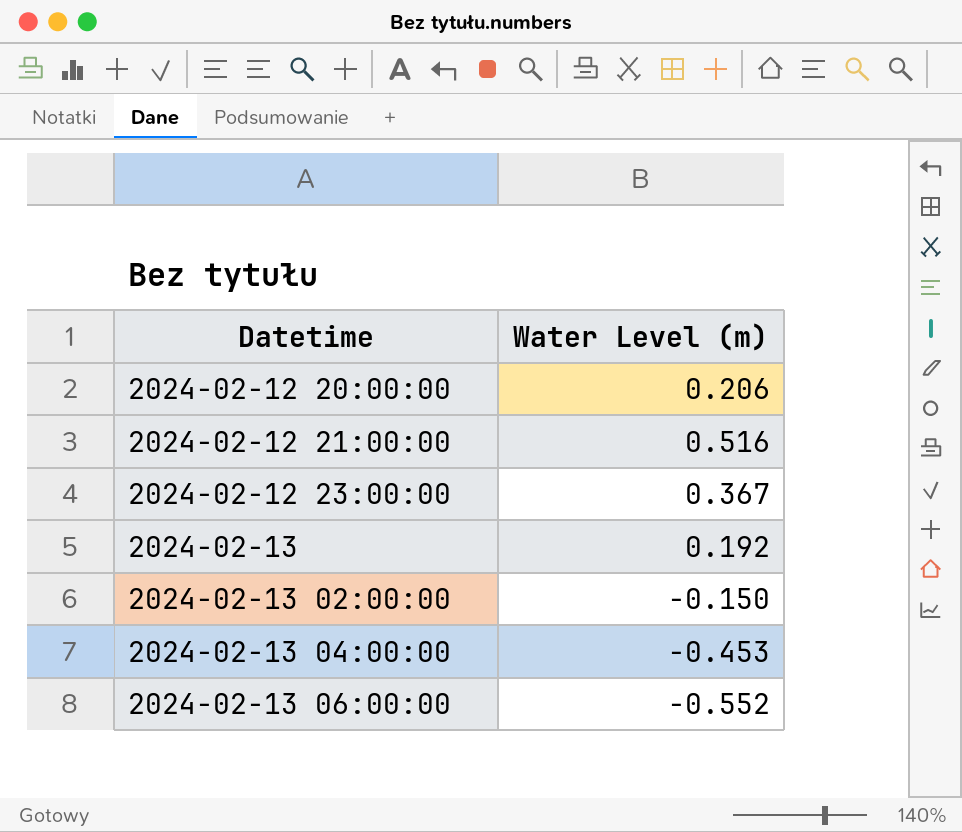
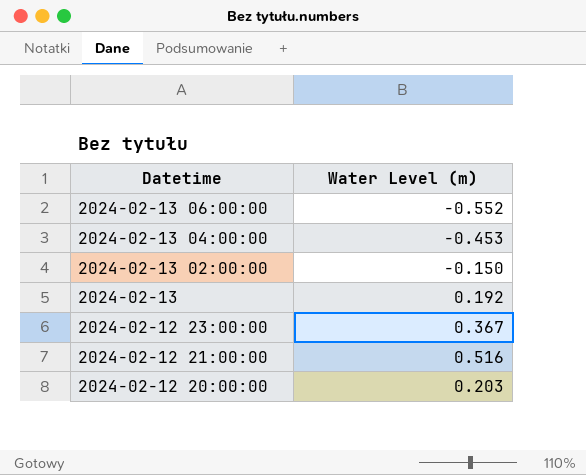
row order: Datetime ascending -> Datetime descending
2024-02-12 20:00:00 | Water Level (m): 0.206 -> 0.203

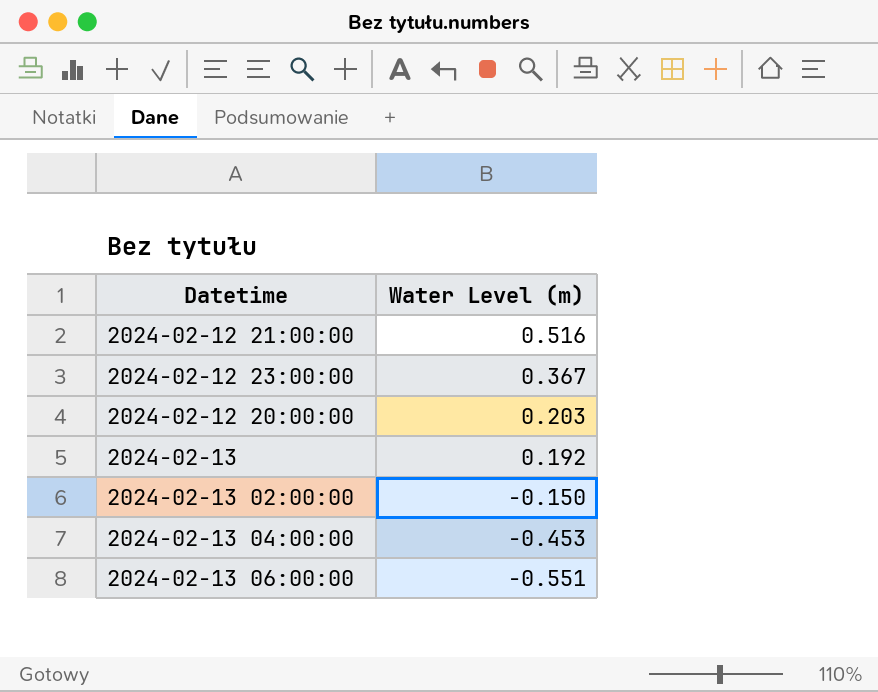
row order: Datetime descending -> Water Level (m) descending
2024-02-13 06:00:00 | Water Level (m): -0.552 -> -0.551

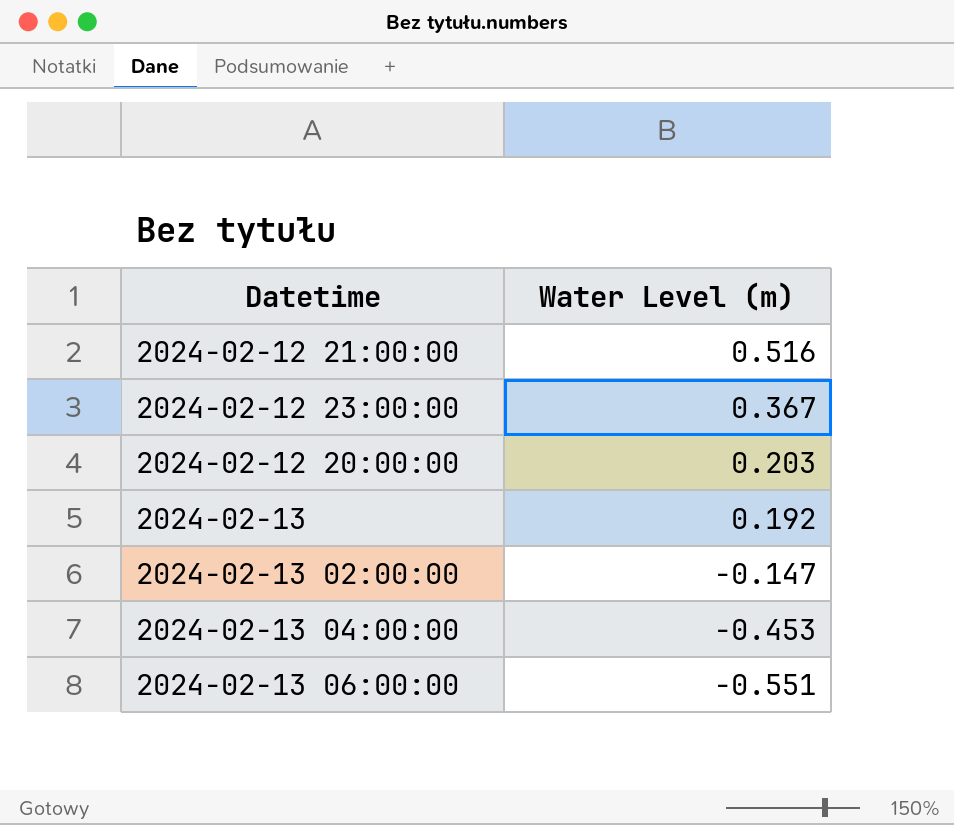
2024-02-13 02:00:00 | Water Level (m): -0.150 -> -0.147

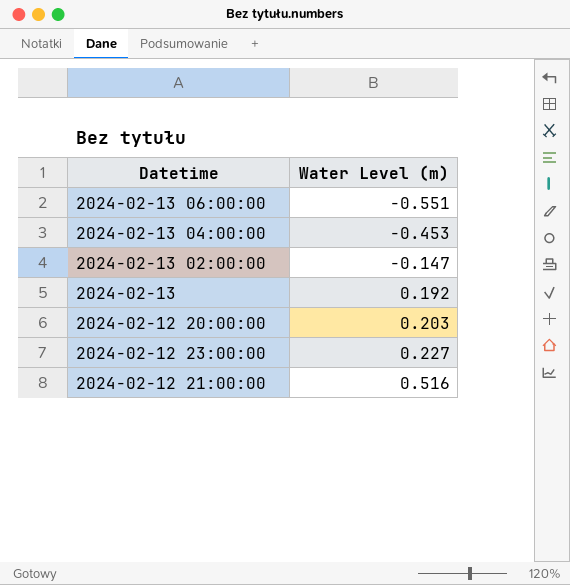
row order: Water Level (m) descending -> Water Level (m) ascending
2024-02-12 23:00:00 | Water Level (m): 0.367 -> 0.227

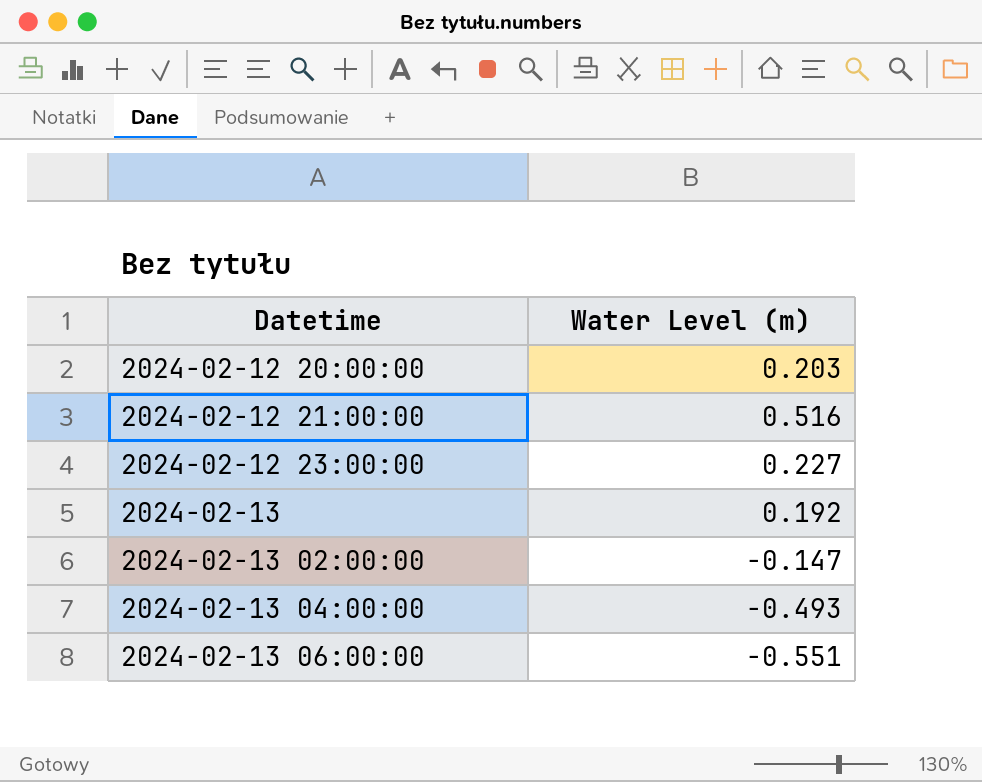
row order: Water Level (m) ascending -> Datetime ascending
2024-02-13 04:00:00 | Water Level (m): -0.453 -> -0.493

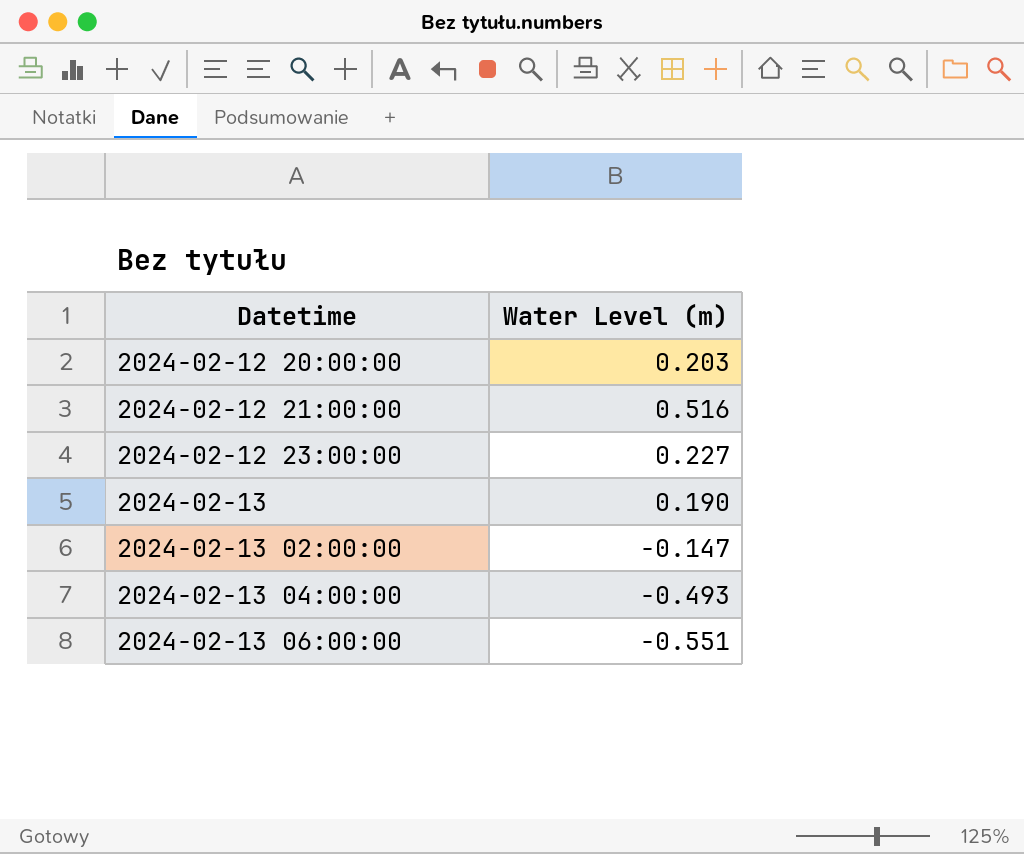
2024-02-13 | Water Level (m): 0.192 -> 0.190

